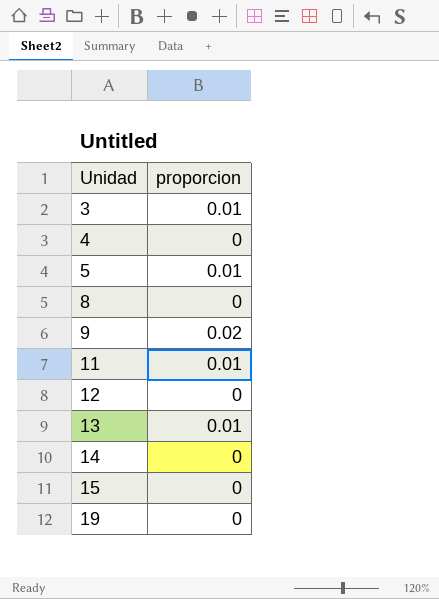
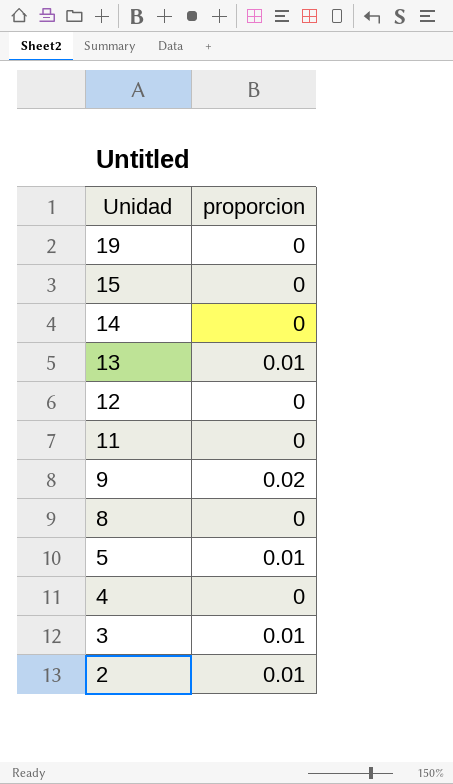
row order: Unidad ascending -> Unidad descending
11 | proporcion: 0.01 -> 0
row 2: none -> 0.01

